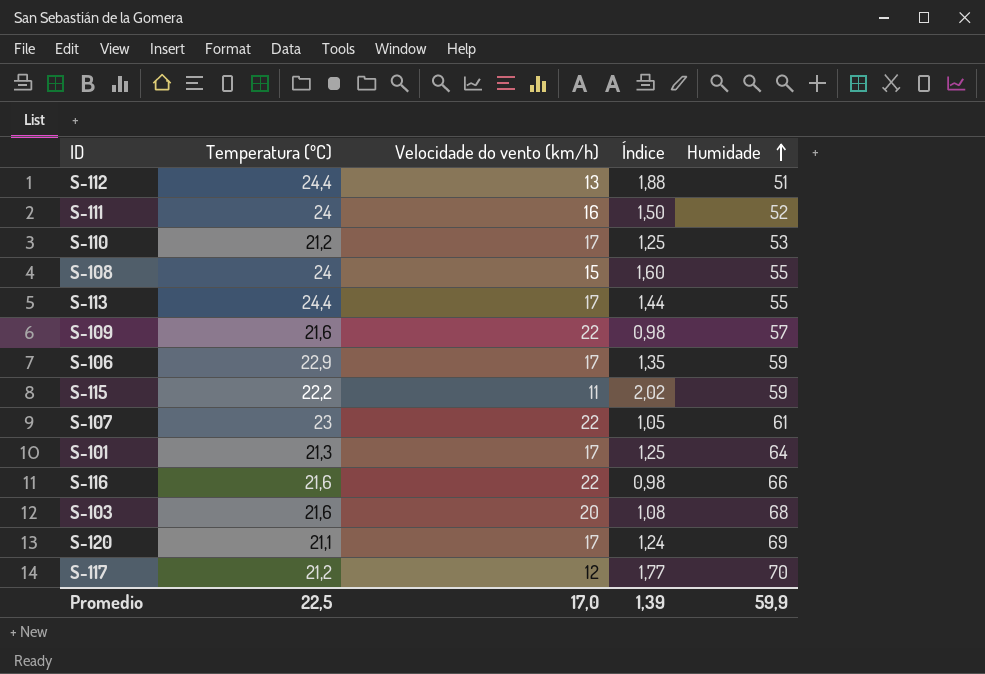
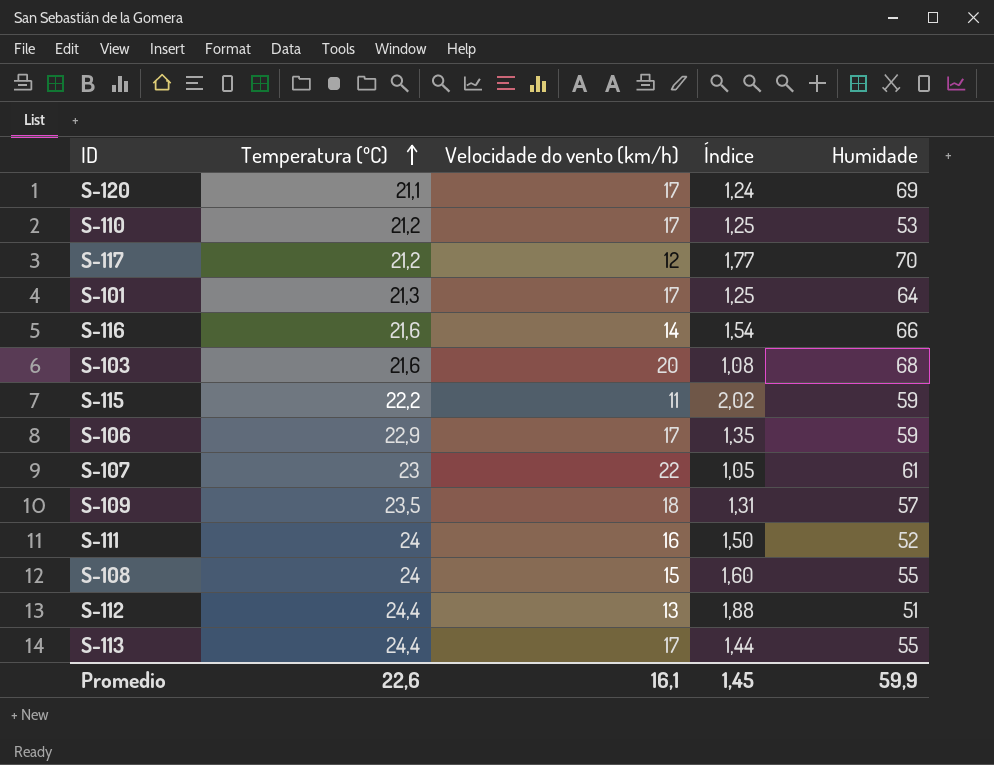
row order: Humidade ascending -> Temperatura (ºC) ascending
S-116 | Velocidade do vento (km/h): 22 -> 14
S-116 | Índice: 0,98 -> 1,54
S-109 | Temperatura (ºC): 21,6 -> 23,5
S-109 | Velocidade do vento (km/h): 22 -> 18
S-109 | Índice: 0,98 -> 1,31
Promedio | Temperatura (ºC): 22,5 -> 22,6
Promedio | Velocidade do vento (km/h): 17,0 -> 16,1
Promedio | Índice: 1,39 -> 1,45

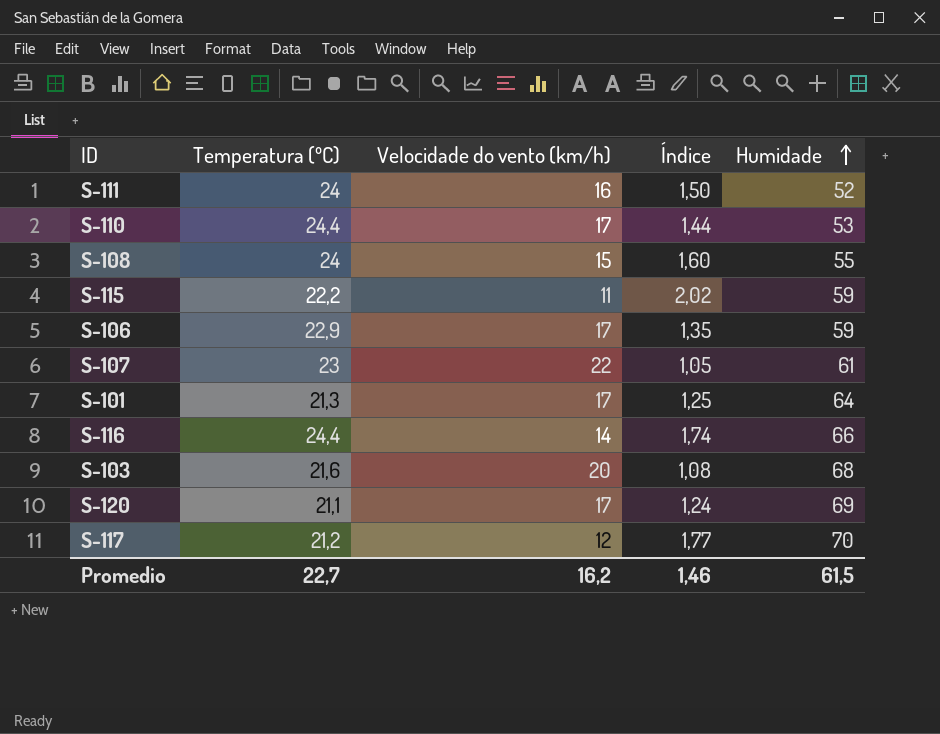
row order: Temperatura (ºC) ascending -> Humidade ascending
row S-109: 23,5 | 18 | 1,31 | 57 -> none
row S-112: 24,4 | 13 | 1,88 | 51 -> none
row S-113: 24,4 | 17 | 1,44 | 55 -> none
S-110 | Temperatura (ºC): 21,2 -> 24,4
S-110 | Índice: 1,25 -> 1,44
S-116 | Temperatura (ºC): 21,6 -> 24,4
S-116 | Índice: 1,54 -> 1,74
Promedio | Temperatura (ºC): 22,6 -> 22,7
Promedio | Velocidade do vento (km/h): 16,1 -> 16,2
Promedio | Índice: 1,45 -> 1,46
Promedio | Humidade: 59,9 -> 61,5

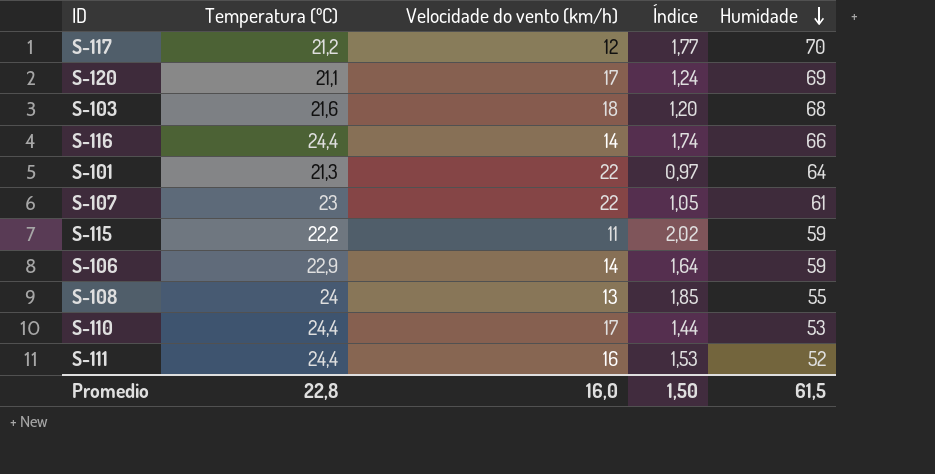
row order: Humidade ascending -> Humidade descending
S-103 | Velocidade do vento (km/h): 20 -> 18
S-103 | Índice: 1,08 -> 1,20
S-101 | Velocidade do vento (km/h): 17 -> 22
S-101 | Índice: 1,25 -> 0,97
S-106 | Velocidade do vento (km/h): 17 -> 14
S-106 | Índice: 1,35 -> 1,64
S-108 | Velocidade do vento (km/h): 15 -> 13
S-108 | Índice: 1,60 -> 1,85
S-111 | Temperatura (ºC): 24 -> 24,4
S-111 | Índice: 1,50 -> 1,53
Promedio | Temperatura (ºC): 22,7 -> 22,8
Promedio | Velocidade do vento (km/h): 16,2 -> 16,0
Promedio | Índice: 1,46 -> 1,50

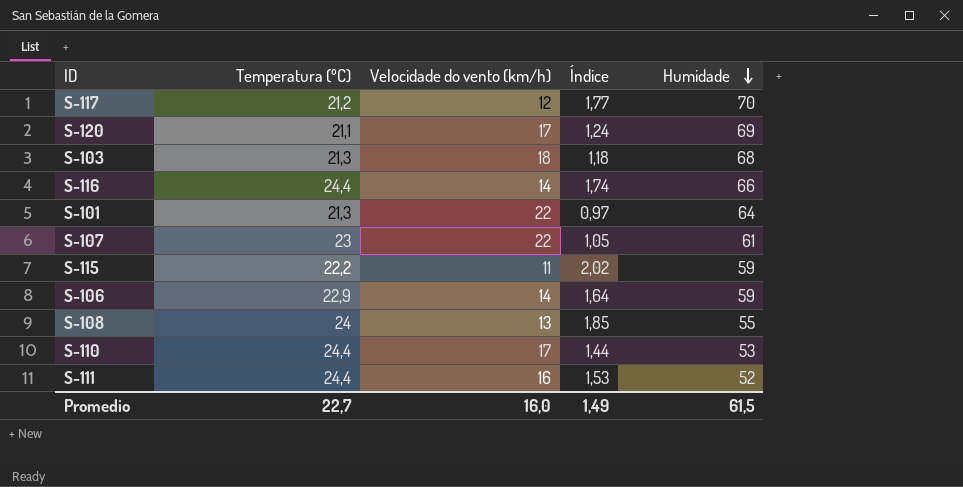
S-103 | Temperatura (ºC): 21,6 -> 21,3
S-103 | Índice: 1,20 -> 1,18
Promedio | Temperatura (ºC): 22,8 -> 22,7
Promedio | Índice: 1,50 -> 1,49

